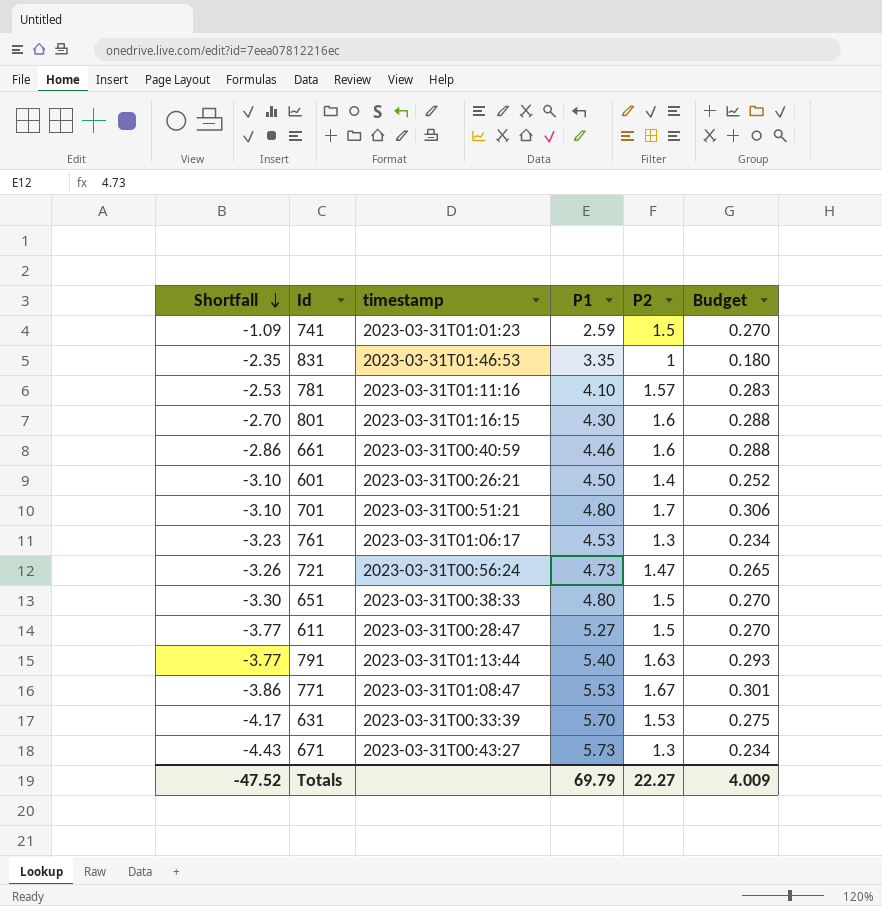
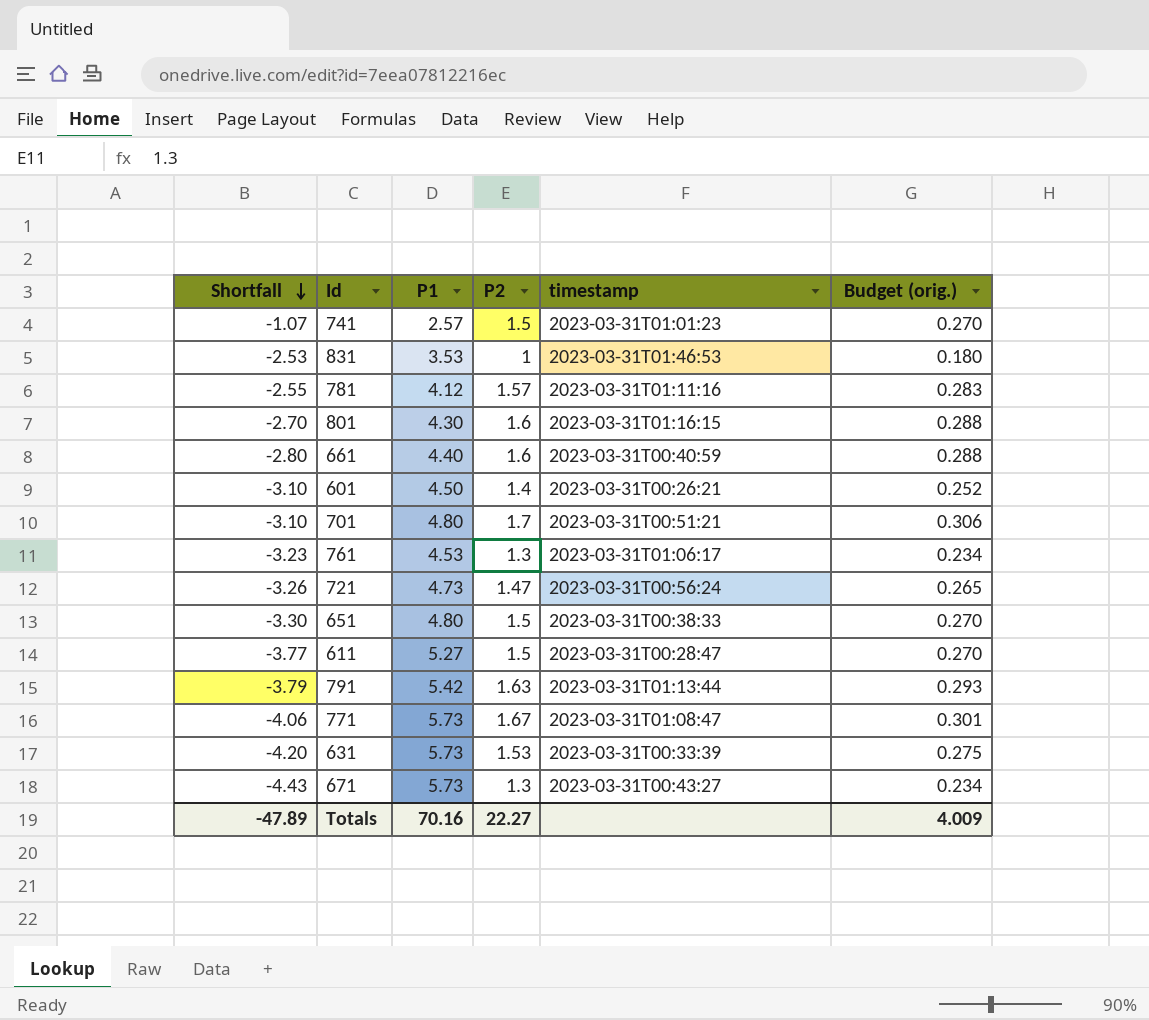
column timestamp | position: 3 -> 5
column name: Budget -> Budget (orig.)
741 | Shortfall: -1.09 -> -1.07
741 | P1: 2.59 -> 2.57
831 | Shortfall: -2.35 -> -2.53
831 | P1: 3.35 -> 3.53
781 | Shortfall: -2.53 -> -2.55
781 | P1: 4.10 -> 4.12
661 | Shortfall: -2.86 -> -2.80
661 | P1: 4.46 -> 4.40
791 | Shortfall: -3.77 -> -3.79
791 | P1: 5.40 -> 5.42
771 | Shortfall: -3.86 -> -4.06
771 | P1: 5.53 -> 5.73
631 | Shortfall: -4.17 -> -4.20
631 | P1: 5.70 -> 5.73
Totals | Shortfall: -47.52 -> -47.89
Totals | P1: 69.79 -> 70.16

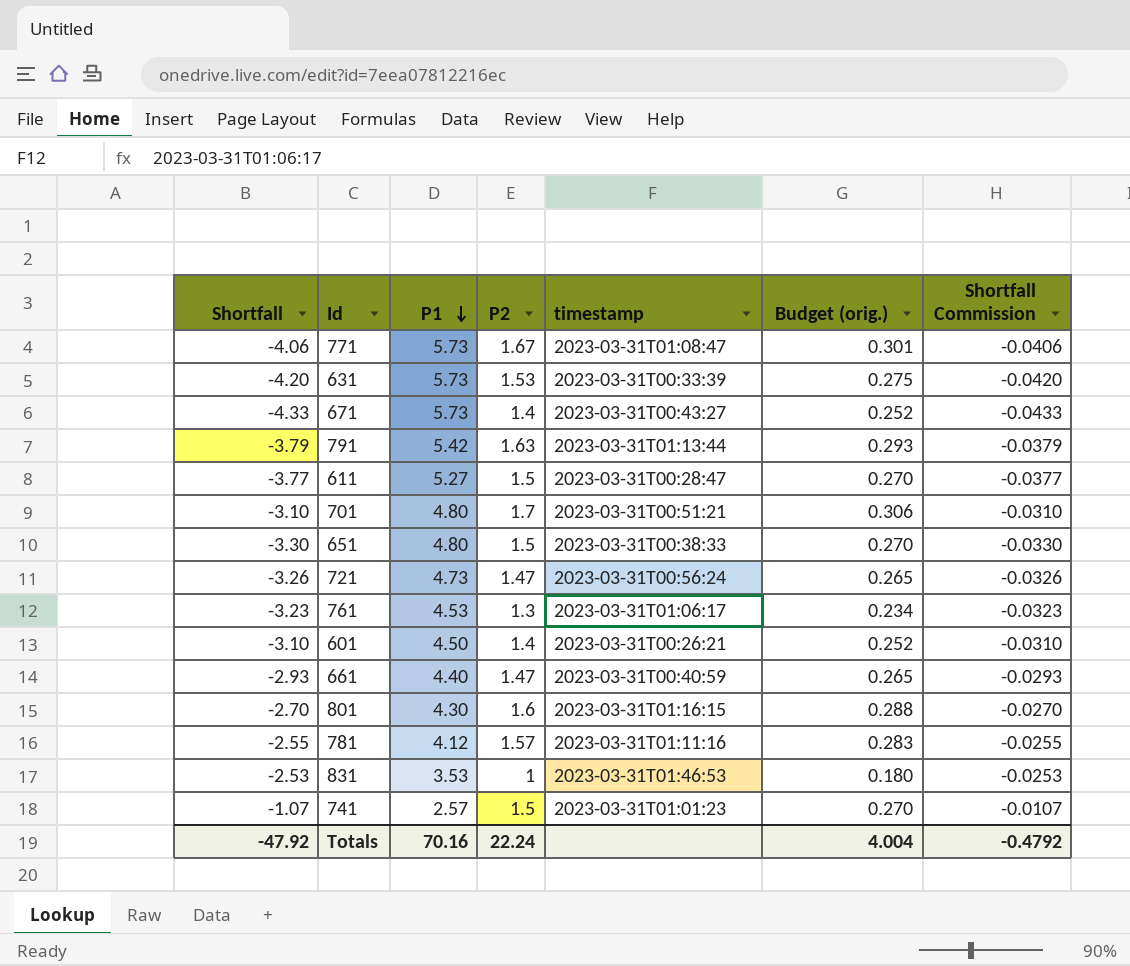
row order: Shortfall descending -> P1 descending
column Shortfall Commission | formula: none -> [Shortfall] * 0.01
671 | Shortfall: -4.43 -> -4.33
671 | P2: 1.3 -> 1.4
671 | Budget (orig.): 0.234 -> 0.252
661 | Shortfall: -2.80 -> -2.93
661 | P2: 1.6 -> 1.47
661 | Budget (orig.): 0.288 -> 0.265
Totals | Shortfall: -47.89 -> -47.92
Totals | P2: 22.27 -> 22.24
Totals | Budget (orig.): 4.009 -> 4.004

